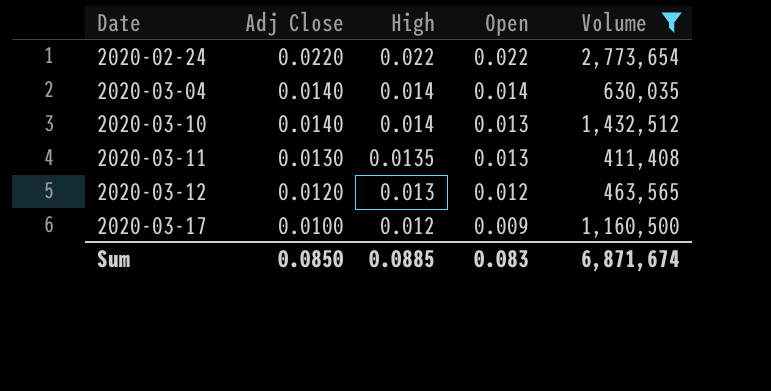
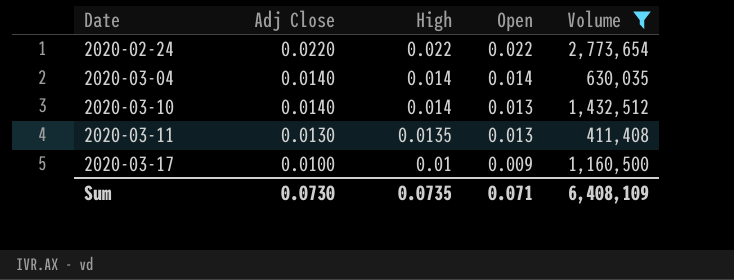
row 2020-03-12: 0.0120 | 0.013 | 0.012 | 463,565 -> none
2020-03-17 | High: 0.012 -> 0.01
Sum | Adj Close: 0.0850 -> 0.0730
Sum | High: 0.0885 -> 0.0735
Sum | Open: 0.083 -> 0.071
Sum | Volume: 6,871,674 -> 6,408,109

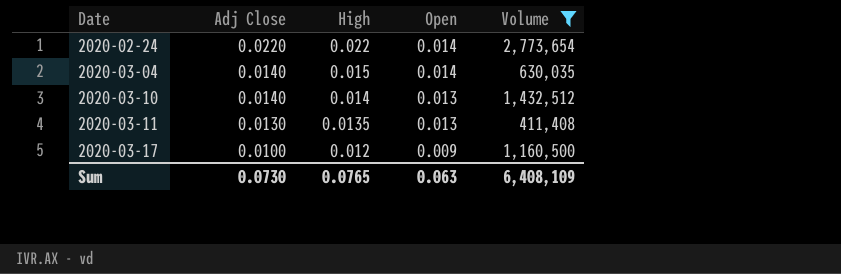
2020-02-24 | Open: 0.022 -> 0.014
2020-03-04 | High: 0.014 -> 0.015
2020-03-17 | High: 0.01 -> 0.012
Sum | High: 0.0735 -> 0.0765
Sum | Open: 0.071 -> 0.063

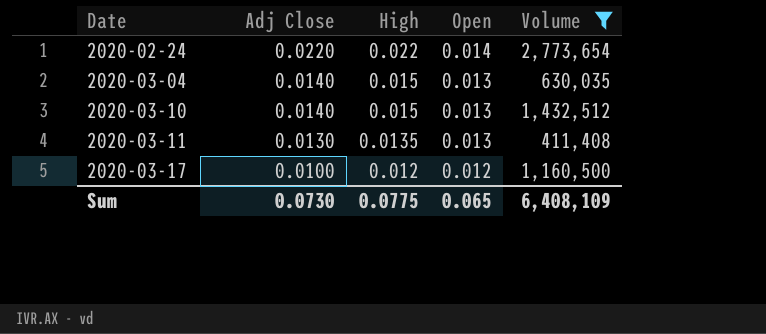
2020-03-04 | Open: 0.014 -> 0.013
2020-03-10 | High: 0.014 -> 0.015
2020-03-17 | Open: 0.009 -> 0.012
Sum | High: 0.0765 -> 0.0775
Sum | Open: 0.063 -> 0.065

